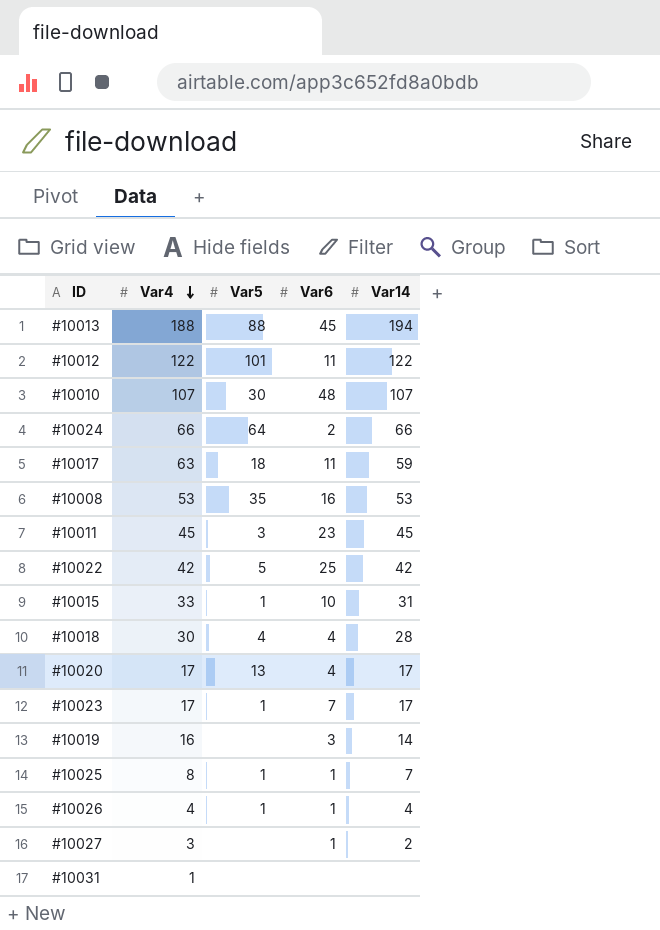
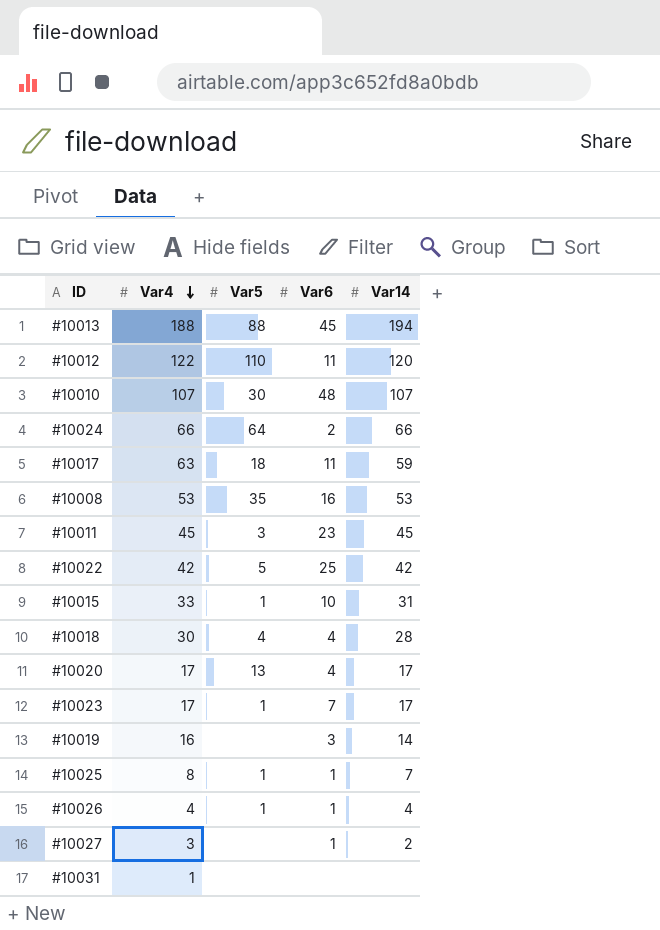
#10012 | Var5: 101 -> 110
#10012 | Var14: 122 -> 120

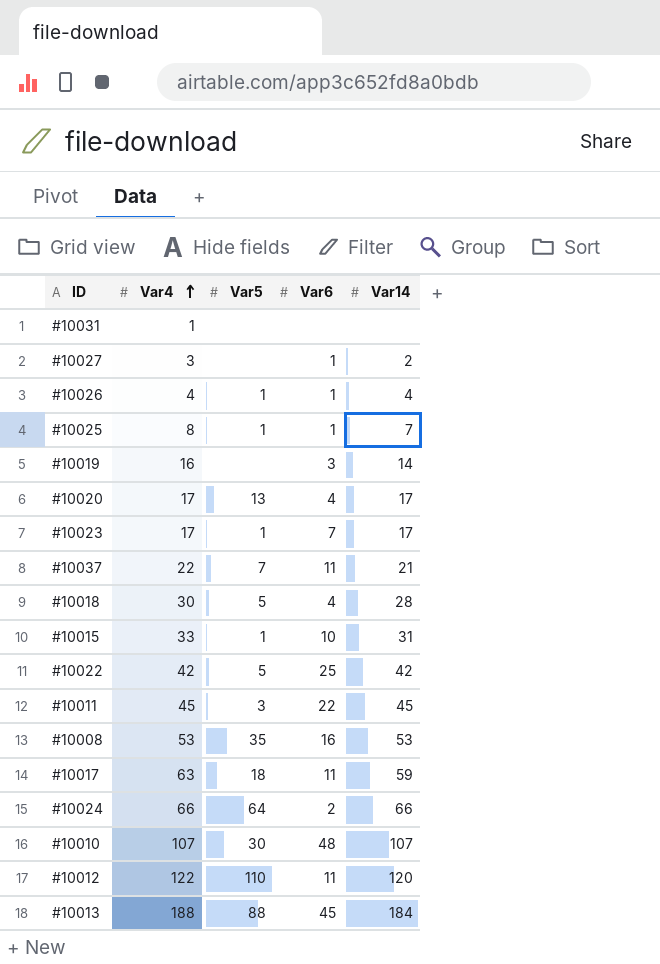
row order: Var4 descending -> Var4 ascending
row #10037: none -> 22 | 7 | 11 | 21
#10018 | Var5: 4 -> 5
#10011 | Var6: 23 -> 22
#10013 | Var14: 194 -> 184

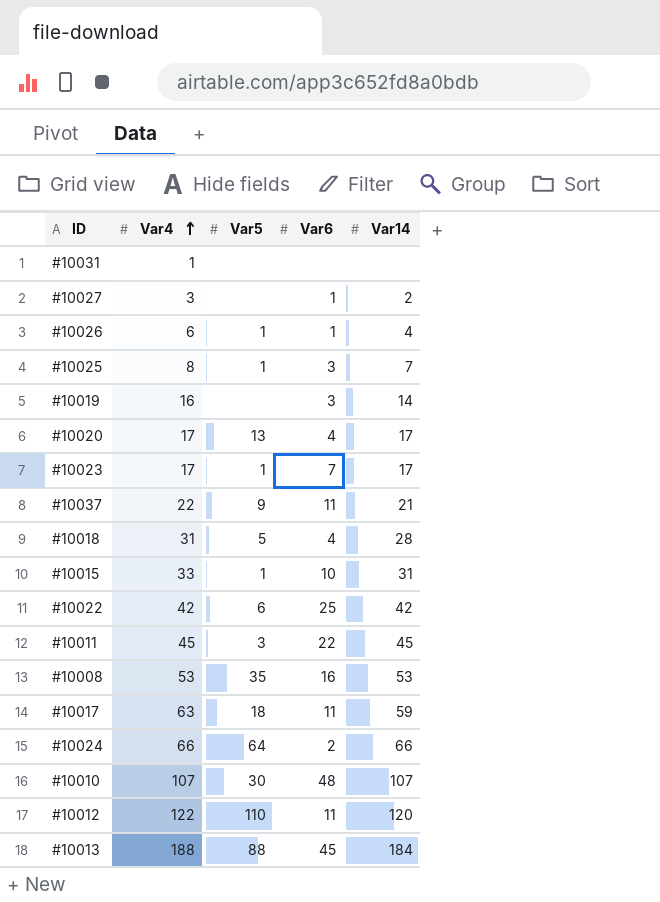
#10026 | Var4: 4 -> 6
#10025 | Var6: 1 -> 3
#10037 | Var5: 7 -> 9
#10018 | Var4: 30 -> 31
#10022 | Var5: 5 -> 6

